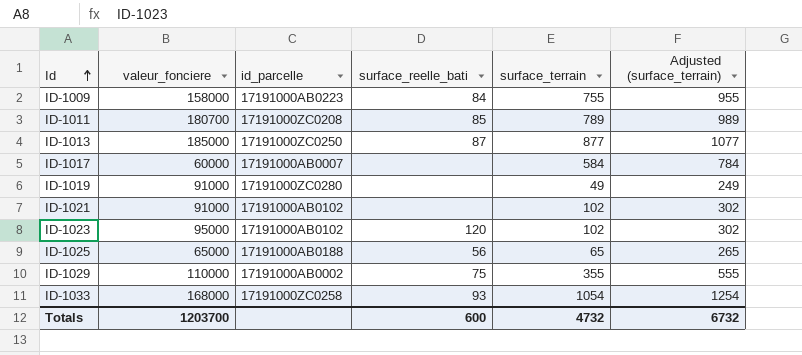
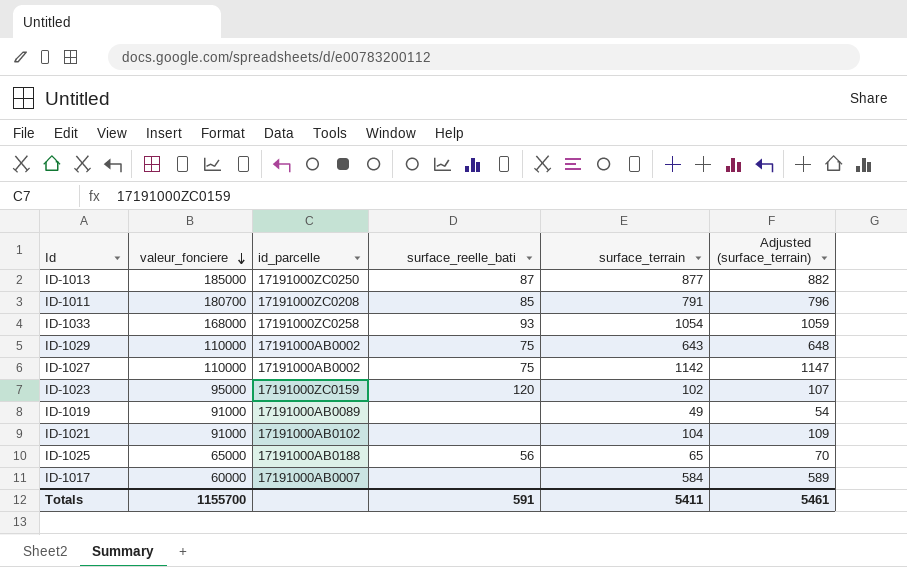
row order: Id ascending -> valeur_fonciere descending
column Adjusted (surface_terrain) | formula: [surface_terrain] + 200 -> [surface_terrain] + 5
row ID-1009: 158000 | 17191000AB0223 | 84 | 755 | 955 -> none
ID-1011 | surface_terrain: 789 -> 791
ID-1029 | surface_terrain: 355 -> 643
row ID-1027: none -> 110000 | 17191000AB0002 | 75 | 1142 | 1147
ID-1023 | id_parcelle: 17191000AB0102 -> 17191000ZC0159
ID-1019 | id_parcelle: 17191000ZC0280 -> 17191000AB0089
ID-1021 | surface_terrain: 102 -> 104
Totals | valeur_fonciere: 1203700 -> 1155700
Totals | surface_reelle_bati: 600 -> 591
Totals | surface_terrain: 4732 -> 5411
Totals | Adjusted (surface_terrain): 6732 -> 5461

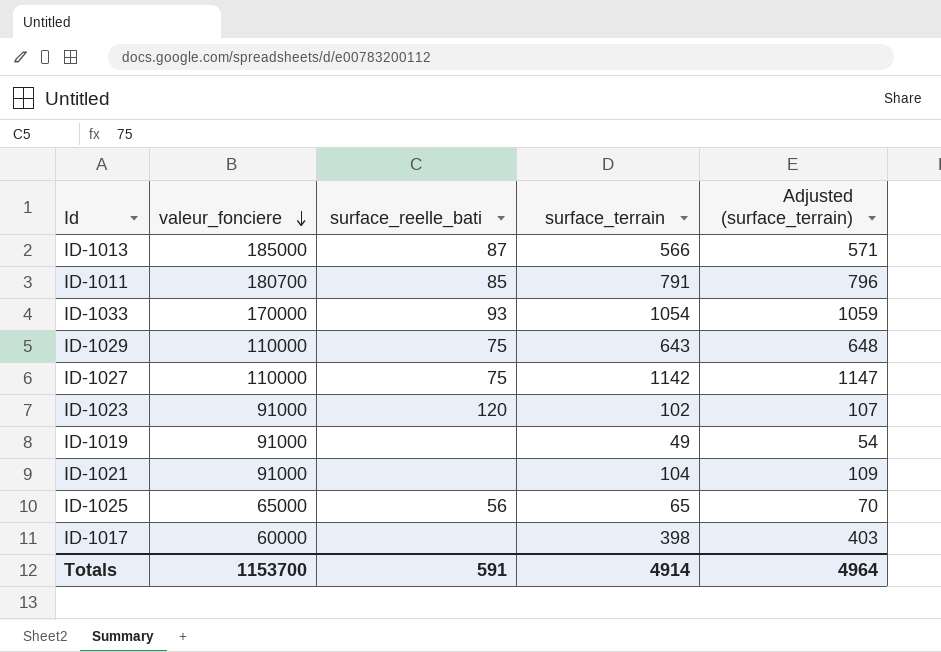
column id_parcelle | position: 3 -> none
ID-1013 | surface_terrain: 877 -> 566
ID-1013 | Adjusted (surface_terrain): 882 -> 571
ID-1033 | valeur_fonciere: 168000 -> 170000
ID-1023 | valeur_fonciere: 95000 -> 91000
ID-1017 | surface_terrain: 584 -> 398
ID-1017 | Adjusted (surface_terrain): 589 -> 403
Totals | valeur_fonciere: 1155700 -> 1153700
Totals | surface_terrain: 5411 -> 4914
Totals | Adjusted (surface_terrain): 5461 -> 4964

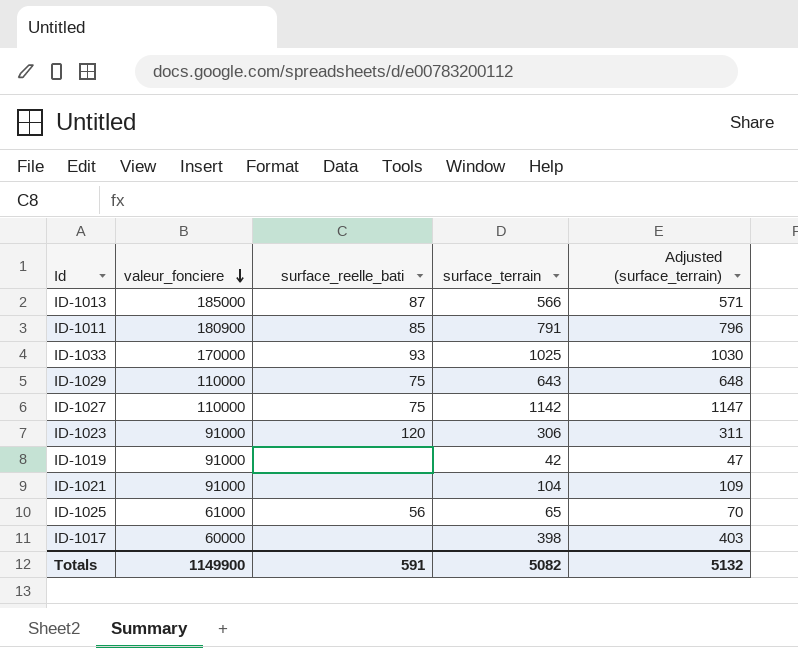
ID-1011 | valeur_fonciere: 180700 -> 180900
ID-1033 | surface_terrain: 1054 -> 1025
ID-1033 | Adjusted (surface_terrain): 1059 -> 1030
ID-1023 | surface_terrain: 102 -> 306
ID-1023 | Adjusted (surface_terrain): 107 -> 311
ID-1019 | surface_terrain: 49 -> 42
ID-1019 | Adjusted (surface_terrain): 54 -> 47
ID-1025 | valeur_fonciere: 65000 -> 61000
Totals | valeur_fonciere: 1153700 -> 1149900
Totals | surface_terrain: 4914 -> 5082
Totals | Adjusted (surface_terrain): 4964 -> 5132

